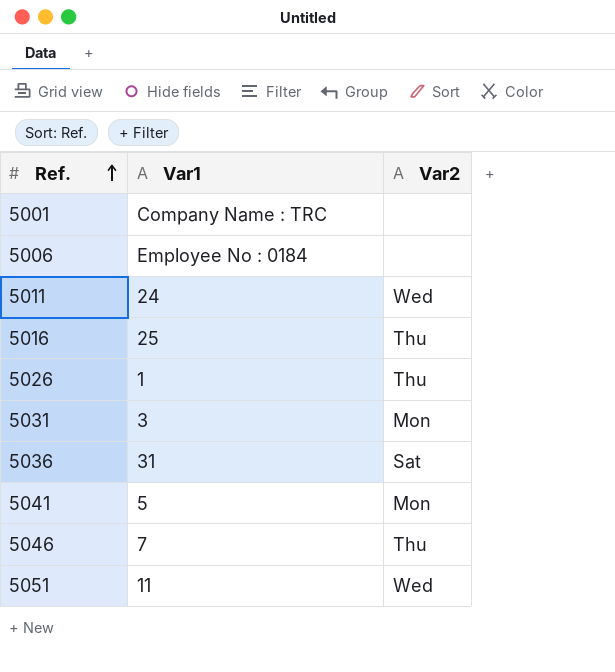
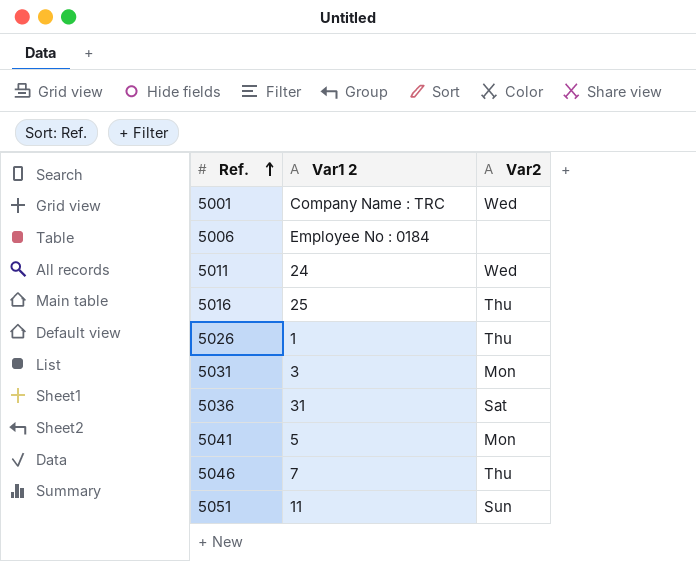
column name: Var1 -> Var1 2
5001 | Var2: none -> Wed
5051 | Var2: Wed -> Sun

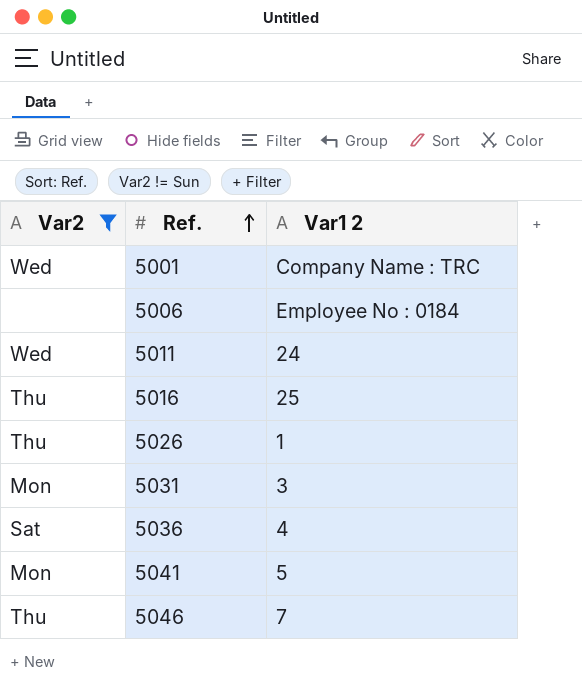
filter: none -> Var2 != Sun
column Var2 | position: 3 -> 1
5036 | Var1 2: 31 -> 4

